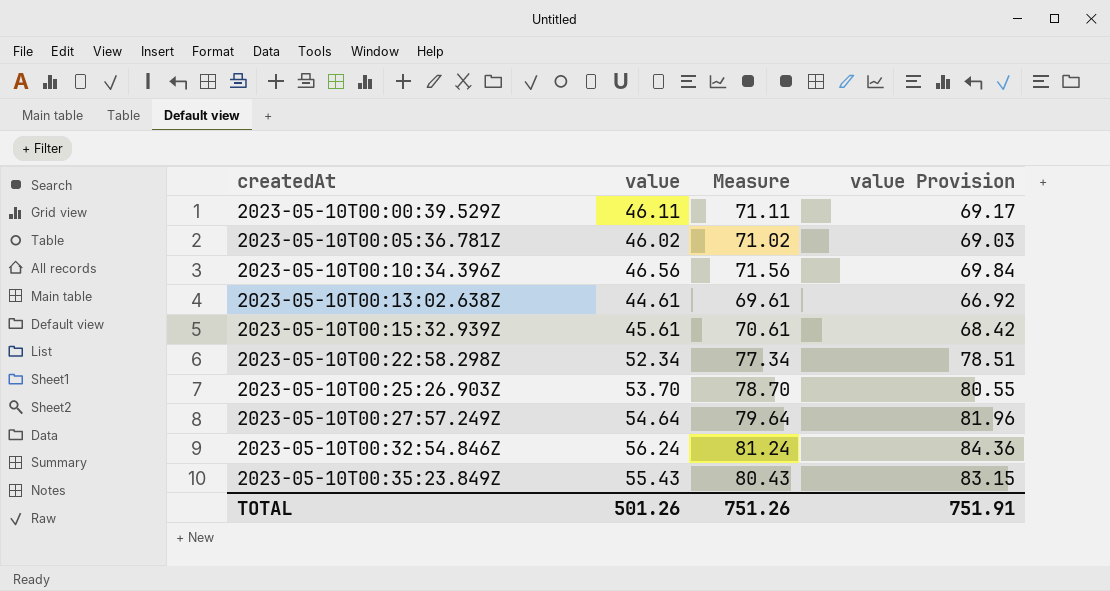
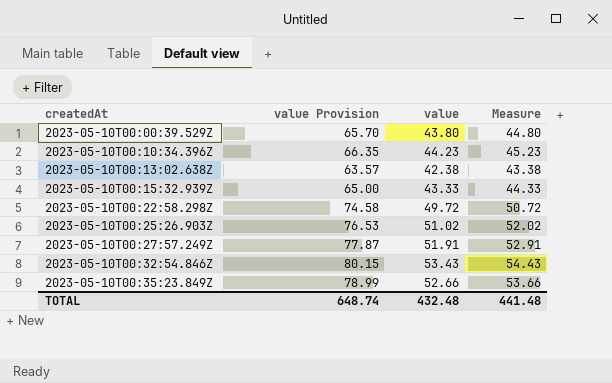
column value Provision | position: 4 -> 2
column Measure | formula: [value] + 25 -> [value] + 1
row 2023-05-10T00:05:36.781Z: 46.02 | 71.02 | 69.03 -> none
2023-05-10T00:00:39.529Z | value Provision: 69.17 -> 65.70
2023-05-10T00:00:39.529Z | value: 46.11 -> 43.80
2023-05-10T00:10:34.396Z | value Provision: 69.84 -> 66.35
2023-05-10T00:10:34.396Z | value: 46.56 -> 44.23
2023-05-10T00:13:02.638Z | value Provision: 66.92 -> 63.57
2023-05-10T00:13:02.638Z | value: 44.61 -> 42.38
2023-05-10T00:15:32.939Z | value Provision: 68.42 -> 65.00
2023-05-10T00:15:32.939Z | value: 45.61 -> 43.33
2023-05-10T00:22:58.298Z | value Provision: 78.51 -> 74.58
2023-05-10T00:22:58.298Z | value: 52.34 -> 49.72
2023-05-10T00:25:26.903Z | value Provision: 80.55 -> 76.53
2023-05-10T00:25:26.903Z | value: 53.70 -> 51.02
2023-05-10T00:27:57.249Z | value Provision: 81.96 -> 77.87
2023-05-10T00:27:57.249Z | value: 54.64 -> 51.91
2023-05-10T00:32:54.846Z | value Provision: 84.36 -> 80.15
2023-05-10T00:32:54.846Z | value: 56.24 -> 53.43
2023-05-10T00:35:23.849Z | value Provision: 83.15 -> 78.99
2023-05-10T00:35:23.849Z | value: 55.43 -> 52.66
TOTAL | value Provision: 751.91 -> 648.74
TOTAL | value: 501.26 -> 432.48
TOTAL | Measure: 751.26 -> 441.48

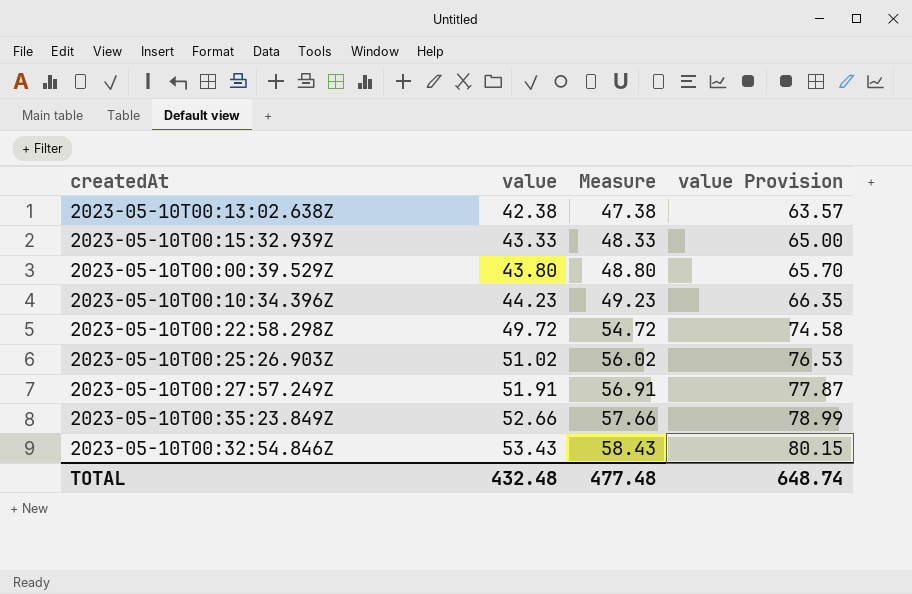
row order: createdAt ascending -> value ascending
column Measure | formula: [value] + 1 -> [value] + 5
column value Provision | position: 2 -> 4
TOTAL | Measure: 441.48 -> 477.48

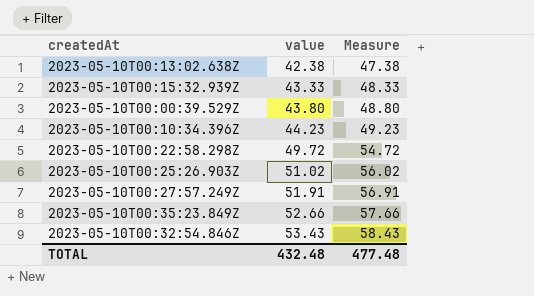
column value Provision | formula: [value] * 1.5 -> none

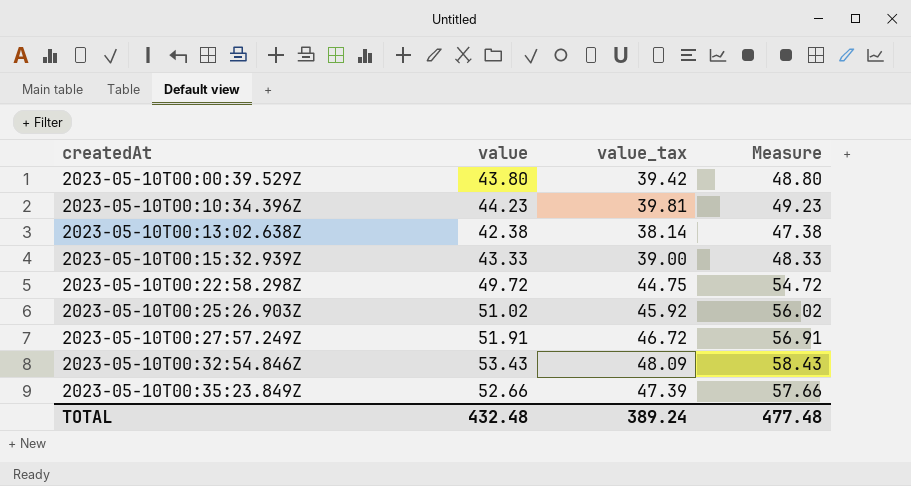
row order: value ascending -> createdAt ascending
column value_tax | formula: none -> [value] * 0.9

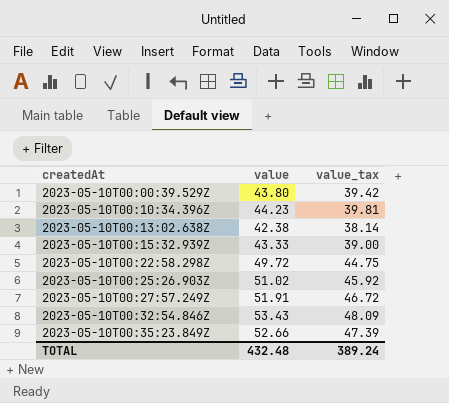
column Measure | formula: [value] + 5 -> none

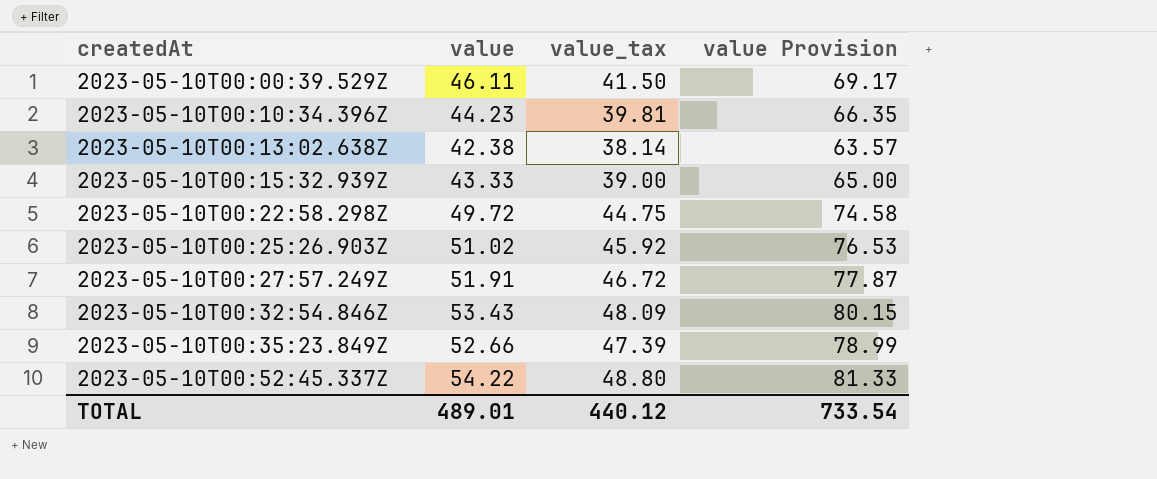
column value Provision | formula: none -> [value] * 1.5
2023-05-10T00:00:39.529Z | value: 43.80 -> 46.11
2023-05-10T00:00:39.529Z | value_tax: 39.42 -> 41.50
row 2023-05-10T00:52:45.337Z: none -> 54.22 | 48.80 | 81.33
TOTAL | value: 432.48 -> 489.01
TOTAL | value_tax: 389.24 -> 440.12

